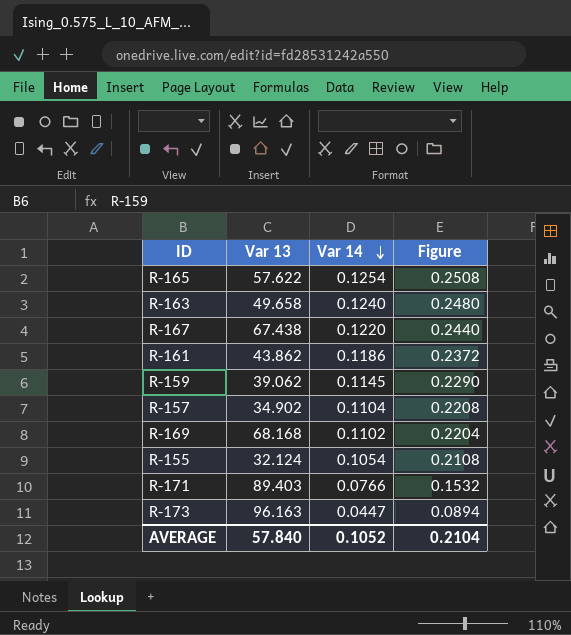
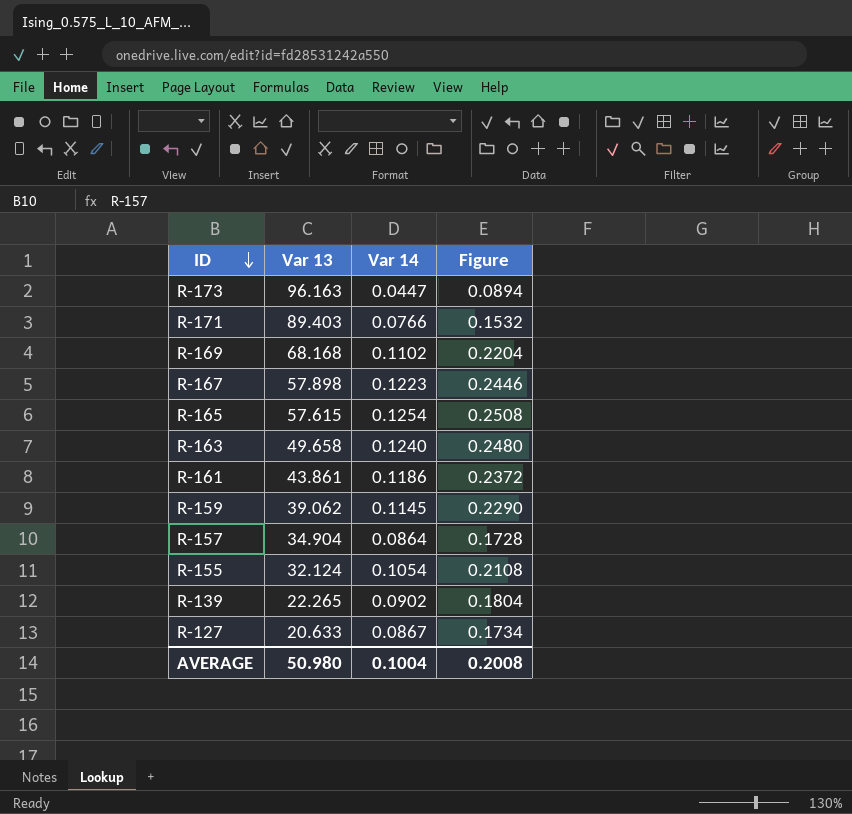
row order: Var 14 descending -> ID descending
R-167 | Var 13: 67.438 -> 57.898
R-167 | Var 14: 0.1220 -> 0.1223
R-167 | Figure: 0.2440 -> 0.2446
R-165 | Var 13: 57.622 -> 57.615
R-161 | Var 13: 43.862 -> 43.861
R-157 | Var 13: 34.902 -> 34.904
R-157 | Var 14: 0.1104 -> 0.0864
R-157 | Figure: 0.2208 -> 0.1728
row R-139: none -> 22.265 | 0.0902 | 0.1804
row R-127: none -> 20.633 | 0.0867 | 0.1734
AVERAGE | Var 13: 57.840 -> 50.980
AVERAGE | Var 14: 0.1052 -> 0.1004
AVERAGE | Figure: 0.2104 -> 0.2008

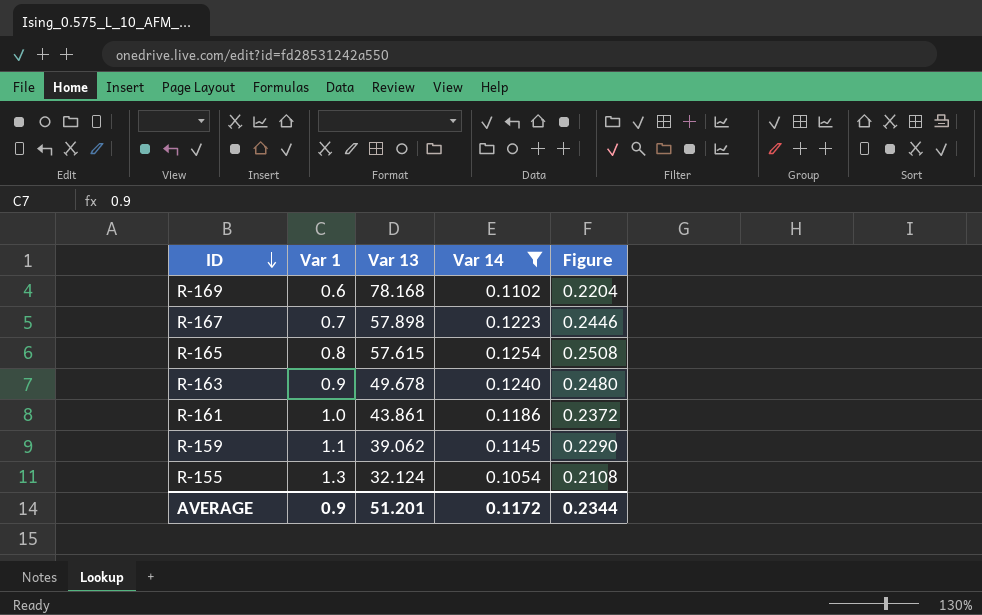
filter: none -> Var 14 >= 0.1054
column Var 1 | position: none -> 2
R-169 | Var 13: 68.168 -> 78.168
R-163 | Var 13: 49.658 -> 49.678
AVERAGE | Var 13: 50.980 -> 51.201
AVERAGE | Var 14: 0.1004 -> 0.1172
AVERAGE | Figure: 0.2008 -> 0.2344

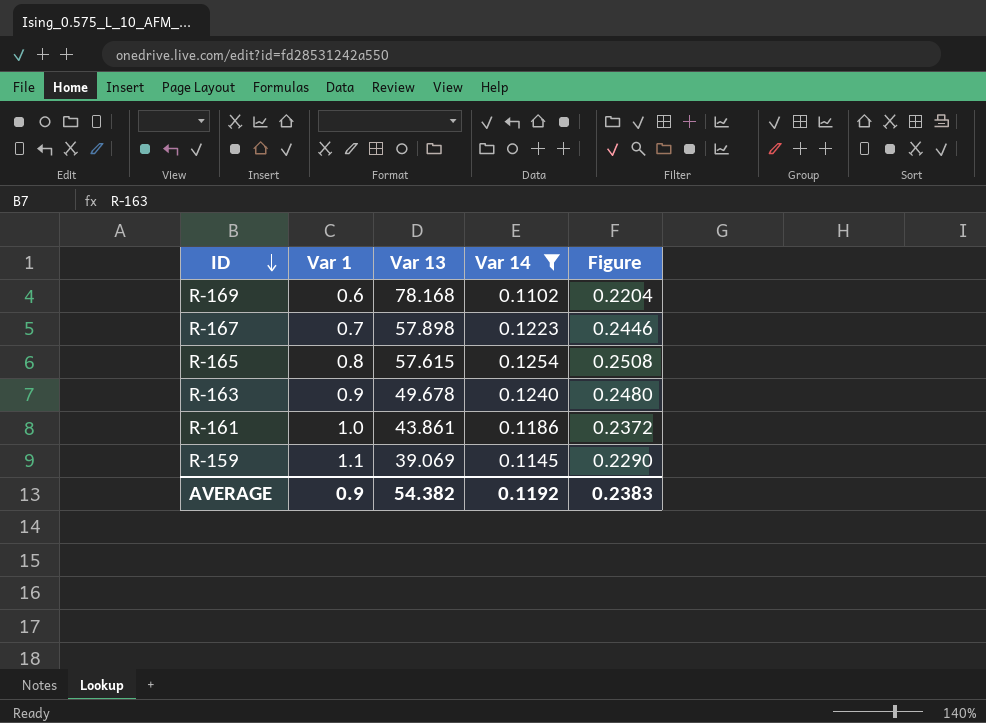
row R-155: 1.3 | 32.124 | 0.1054 | 0.2108 -> none
R-159 | Var 13: 39.062 -> 39.069
AVERAGE | Var 13: 51.201 -> 54.382
AVERAGE | Var 14: 0.1172 -> 0.1192
AVERAGE | Figure: 0.2344 -> 0.2383

